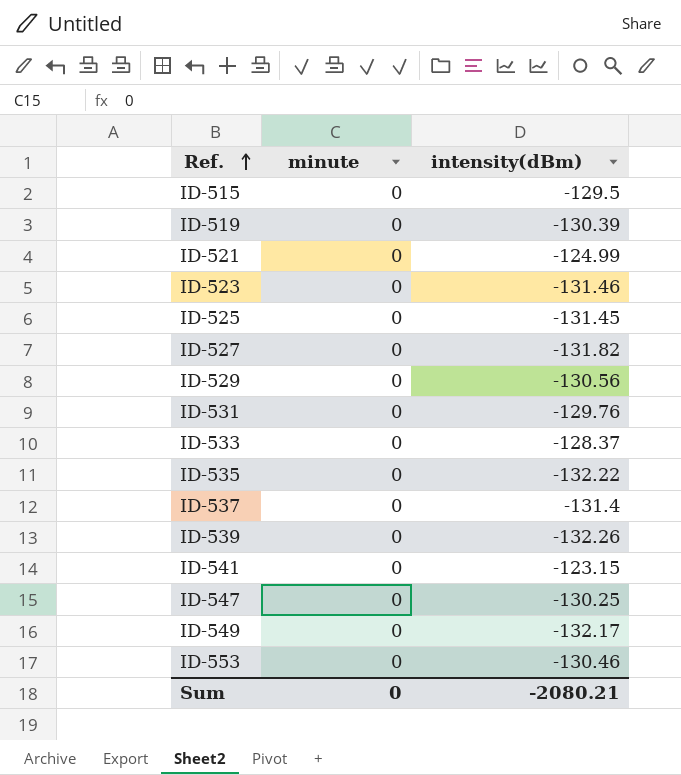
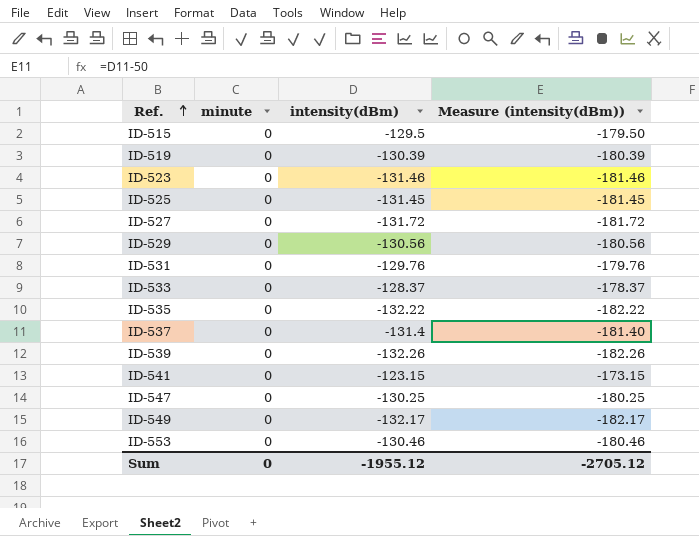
column Measure (intensity(dBm)) | formula: none -> [intensity(dBm)] - 50
row ID-521: 0 | -124.99 -> none
ID-527 | intensity(dBm): -131.82 -> -131.72
Sum | intensity(dBm): -2080.21 -> -1955.12

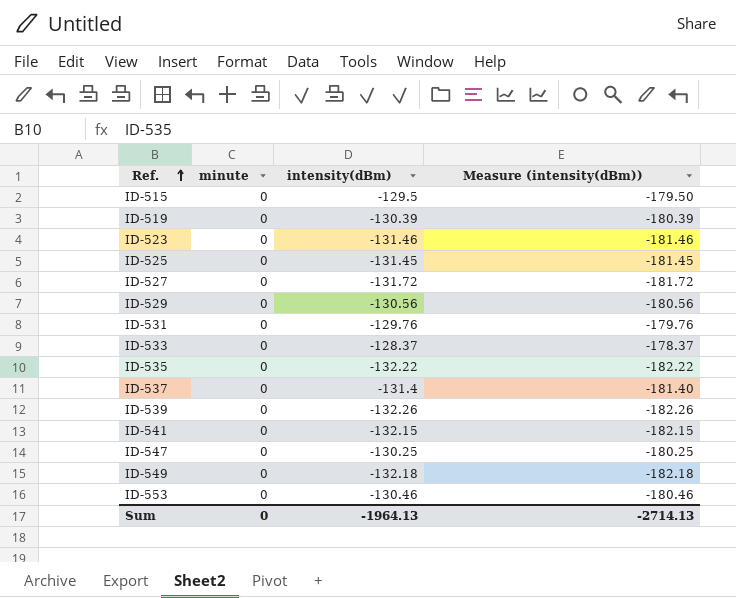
ID-541 | intensity(dBm): -123.15 -> -132.15
ID-541 | Measure (intensity(dBm)): -173.15 -> -182.15
ID-549 | intensity(dBm): -132.17 -> -132.18
ID-549 | Measure (intensity(dBm)): -182.17 -> -182.18
Sum | intensity(dBm): -1955.12 -> -1964.13
Sum | Measure (intensity(dBm)): -2705.12 -> -2714.13

